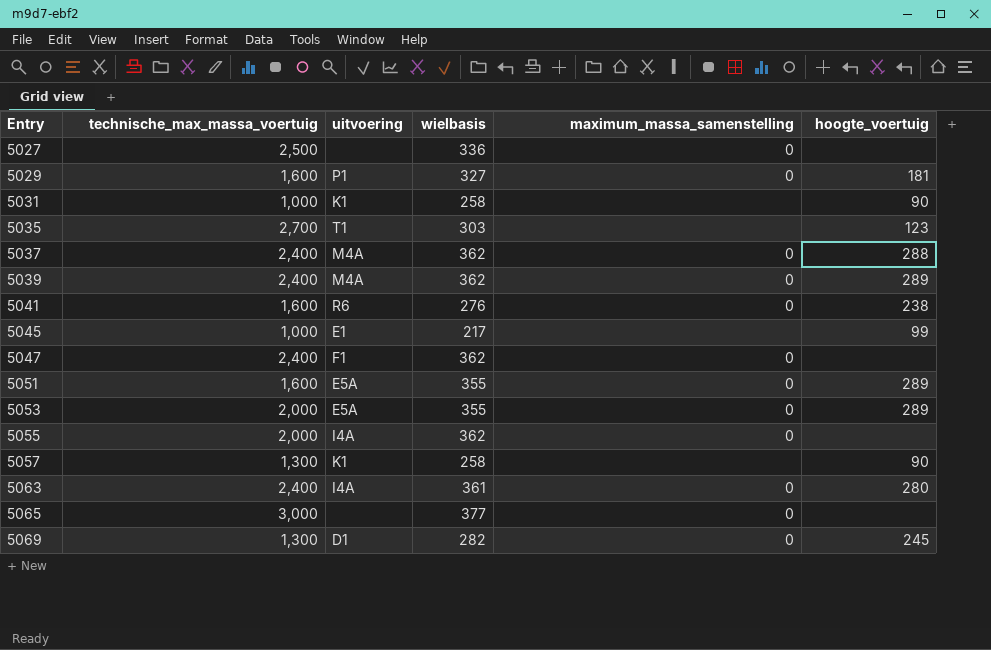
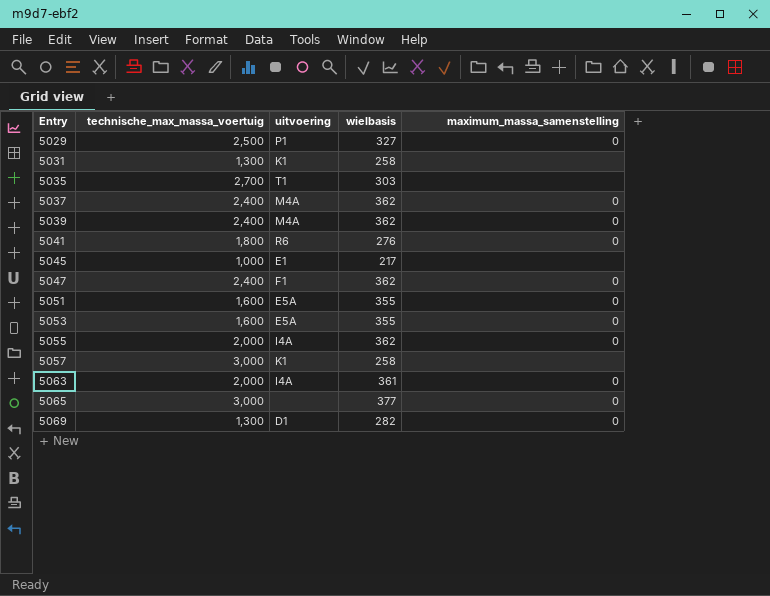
column hoogte_voertuig | position: 6 -> none
row 5027: 2,500 | none | 336 | 0 | none -> none
5029 | technische_max_massa_voertuig: 1,600 -> 2,500
5031 | technische_max_massa_voertuig: 1,000 -> 1,300
5041 | technische_max_massa_voertuig: 1,600 -> 1,800
5053 | technische_max_massa_voertuig: 2,000 -> 1,600
5057 | technische_max_massa_voertuig: 1,300 -> 3,000
5063 | technische_max_massa_voertuig: 2,400 -> 2,000

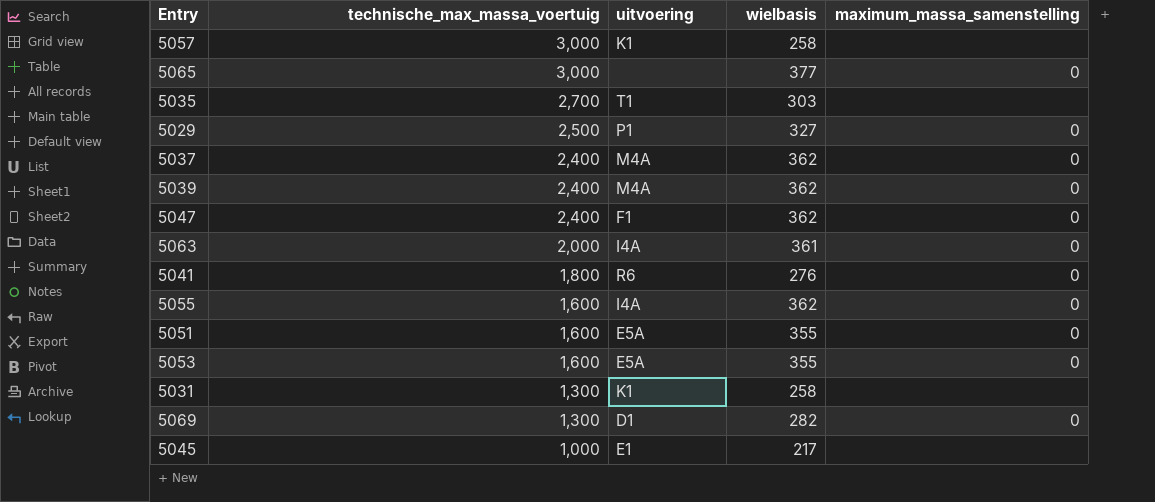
row order: Entry ascending -> technische_max_massa_voertuig descending
5055 | technische_max_massa_voertuig: 2,000 -> 1,600

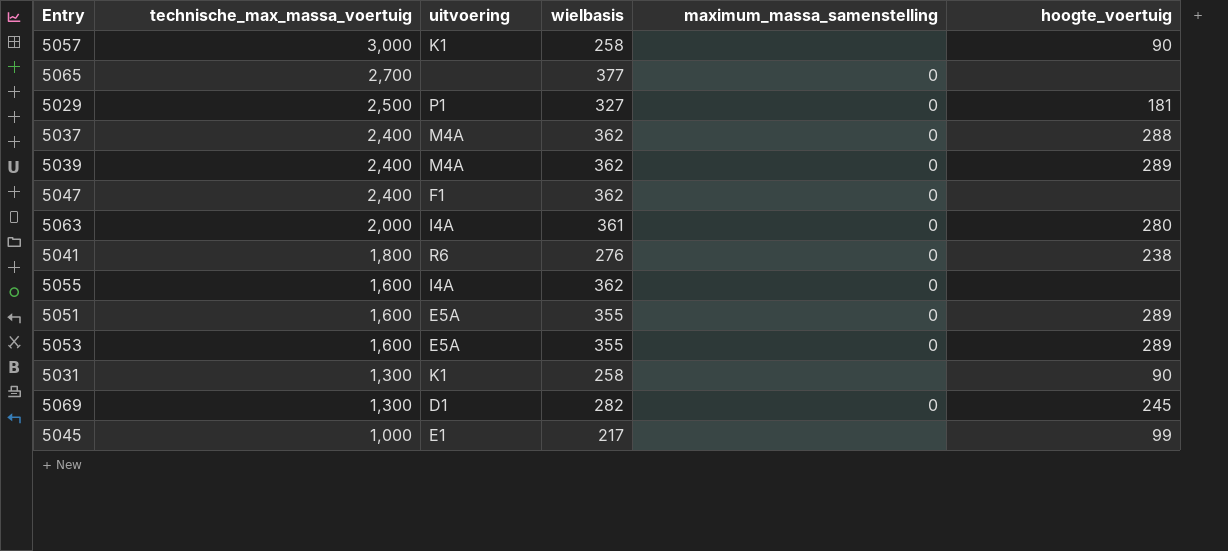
column hoogte_voertuig | position: none -> 6
row 5035: 2,700 | T1 | 303 | none -> none
5065 | technische_max_massa_voertuig: 3,000 -> 2,700

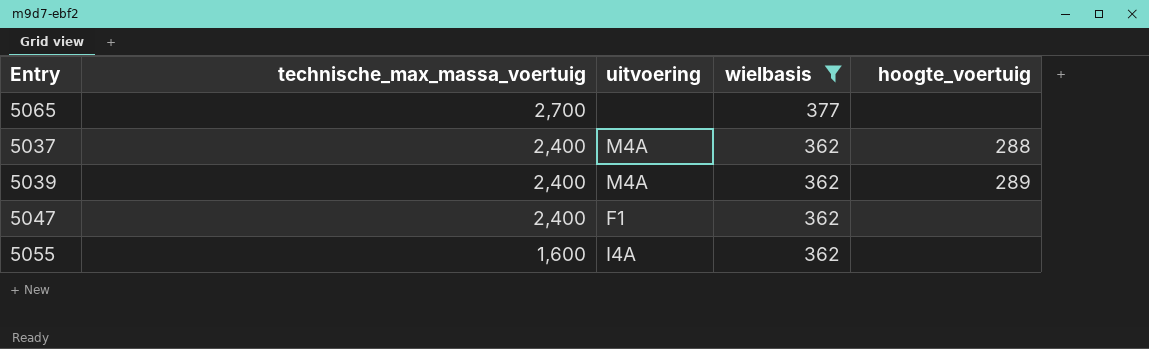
filter: none -> wielbasis >= 362
column maximum_massa_samenstelling | position: 5 -> none

